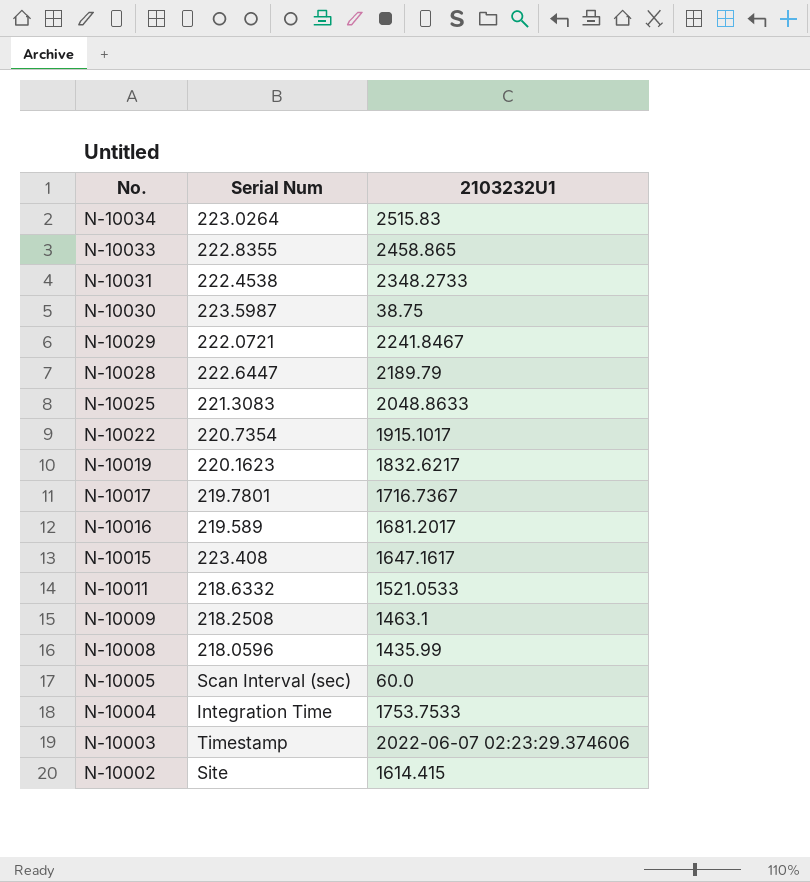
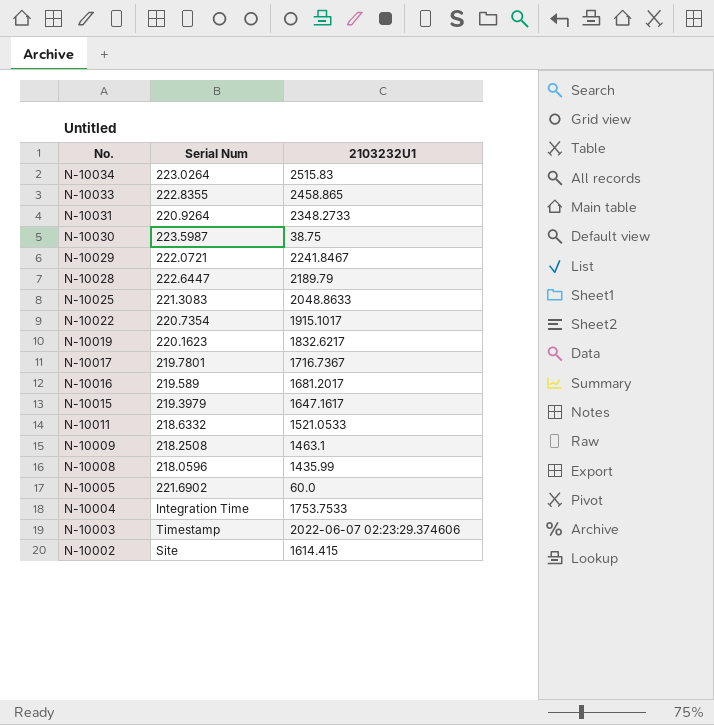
N-10031 | Serial Num: 222.4538 -> 220.9264
N-10015 | Serial Num: 223.408 -> 219.3979
N-10005 | Serial Num: Scan Interval (sec) -> 221.6902

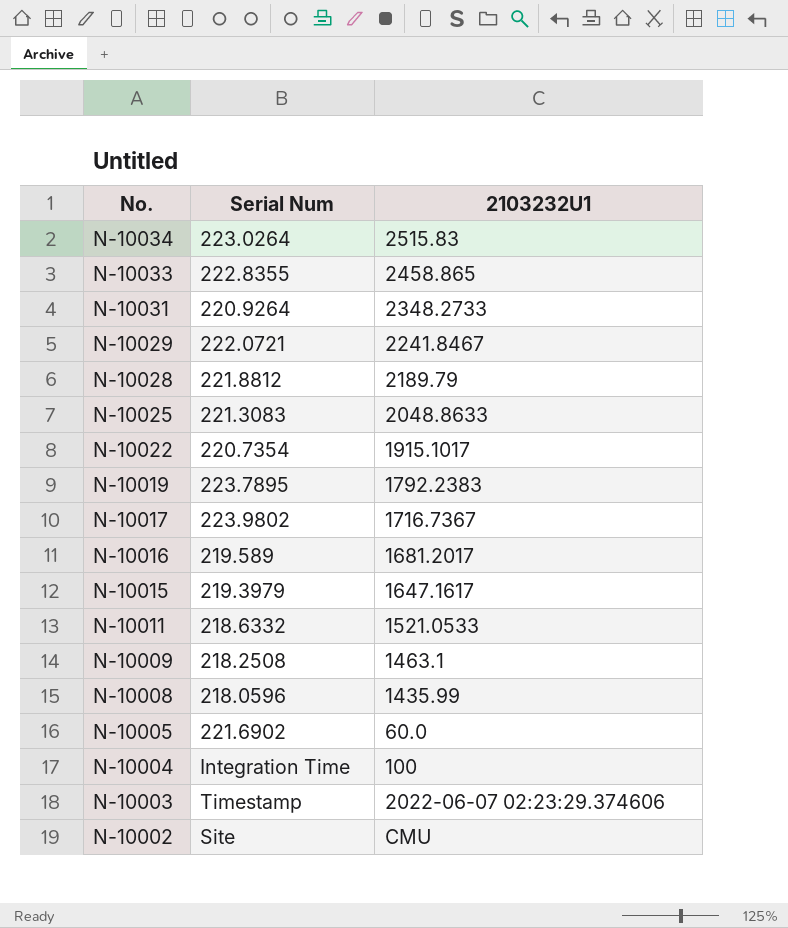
row N-10030: 223.5987 | 38.75 -> none
N-10028 | Serial Num: 222.6447 -> 221.8812
N-10019 | Serial Num: 220.1623 -> 223.7895
N-10019 | 2103232U1: 1832.6217 -> 1792.2383
N-10017 | Serial Num: 219.7801 -> 223.9802
N-10004 | 2103232U1: 1753.7533 -> 100
N-10002 | 2103232U1: 1614.415 -> CMU

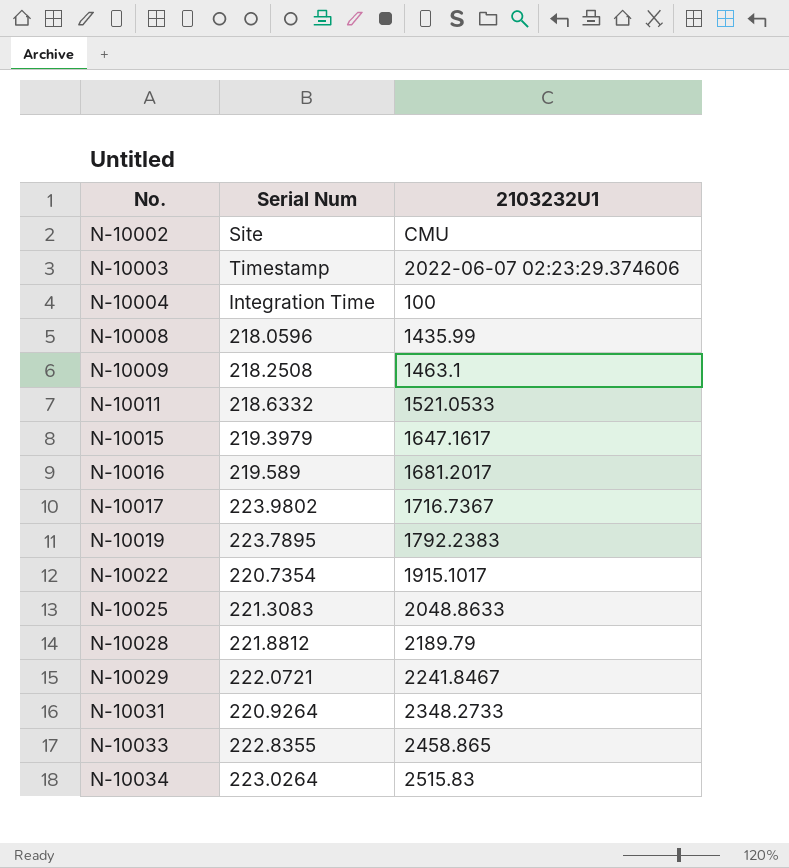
row order: No. descending -> No. ascending
row N-10005: 221.6902 | 60.0 -> none

